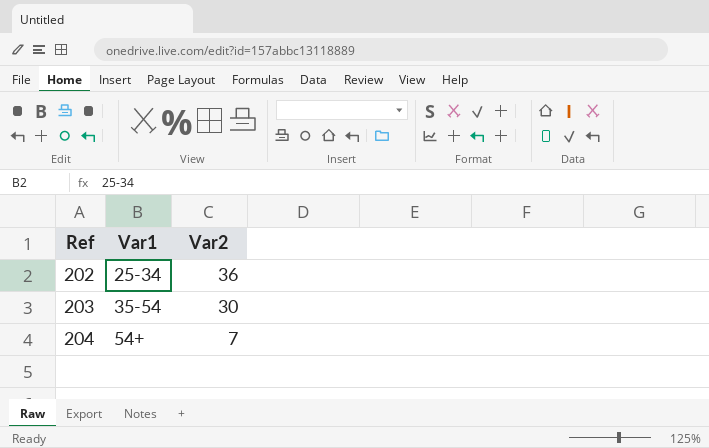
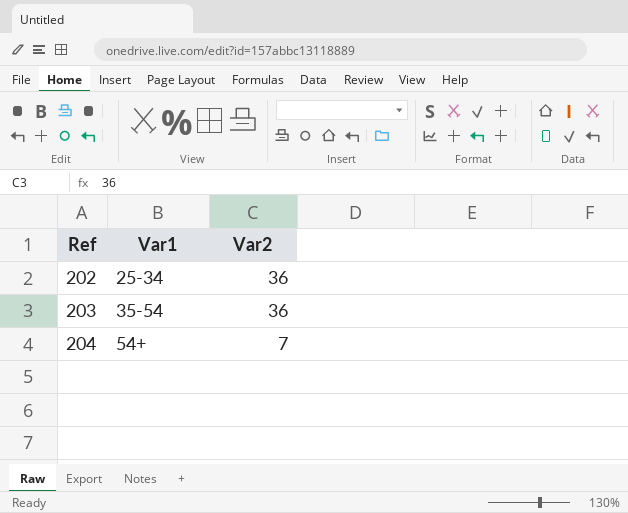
203 | Var2: 30 -> 36

